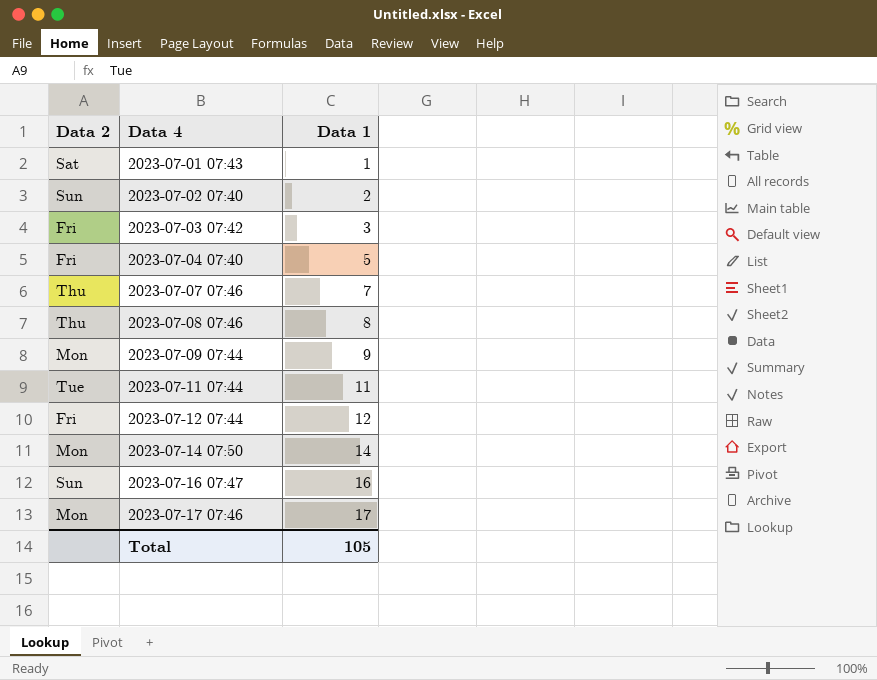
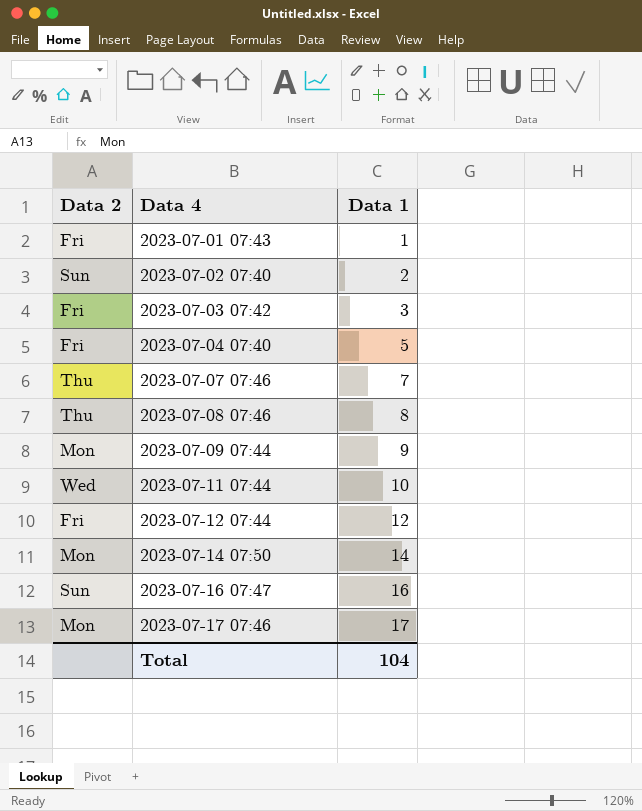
2023-07-01 07:43 | Data 2: Sat -> Fri
2023-07-11 07:44 | Data 2: Tue -> Wed
2023-07-11 07:44 | Data 1: 11 -> 10
Total | Data 1: 105 -> 104

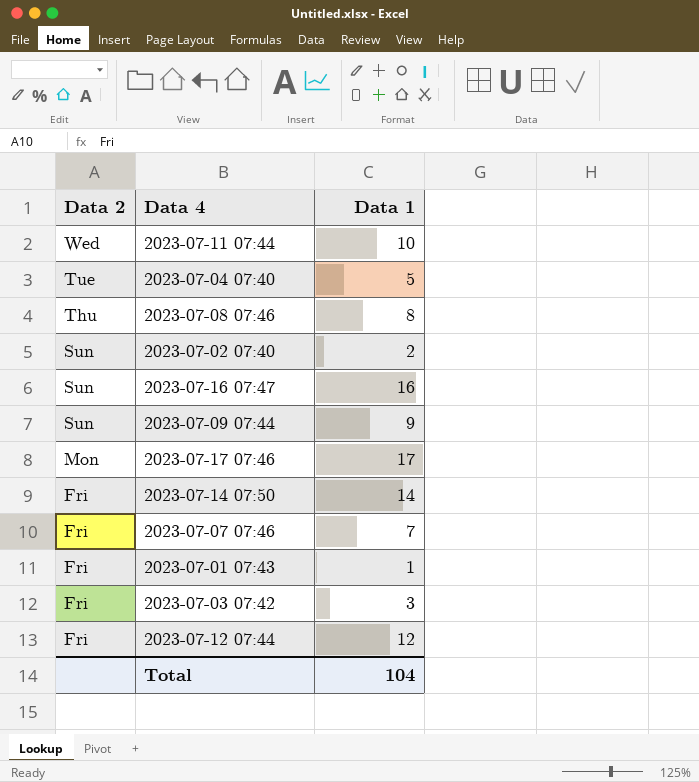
row order: Data 4 ascending -> Data 2 descending
2023-07-04 07:40 | Data 2: Fri -> Tue
2023-07-09 07:44 | Data 2: Mon -> Sun
2023-07-14 07:50 | Data 2: Mon -> Fri
2023-07-07 07:46 | Data 2: Thu -> Fri

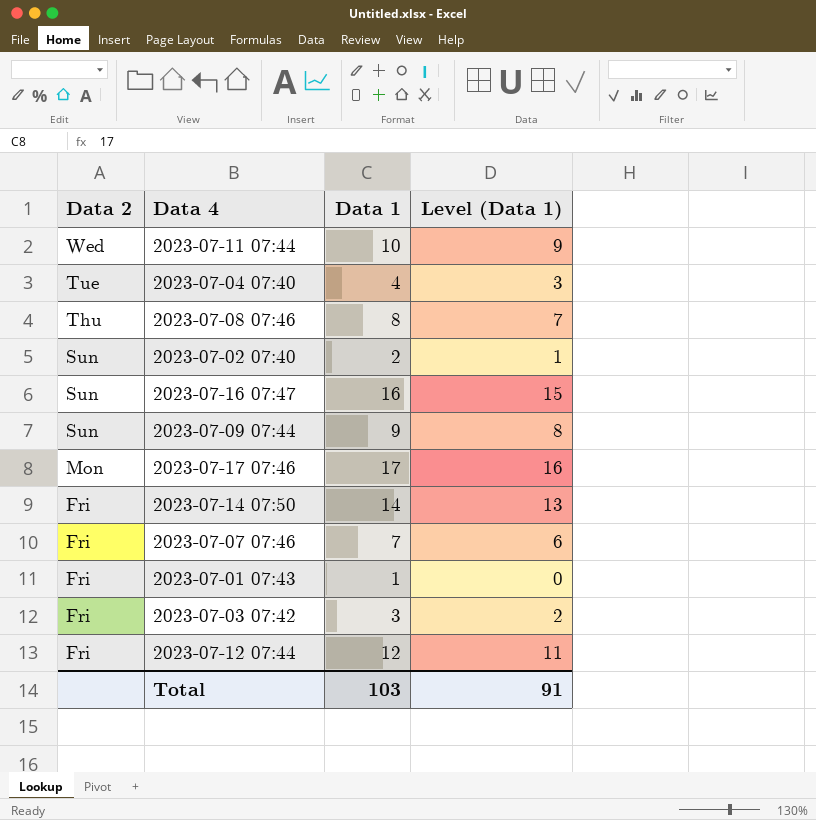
column Level (Data 1) | formula: none -> [Data 1] - 1
2023-07-04 07:40 | Data 1: 5 -> 4
Total | Data 1: 104 -> 103

